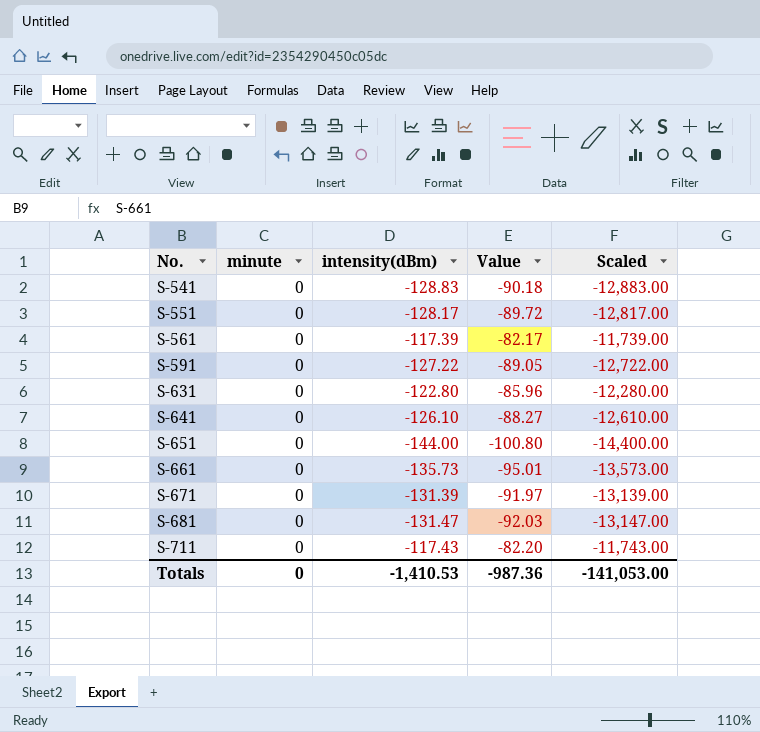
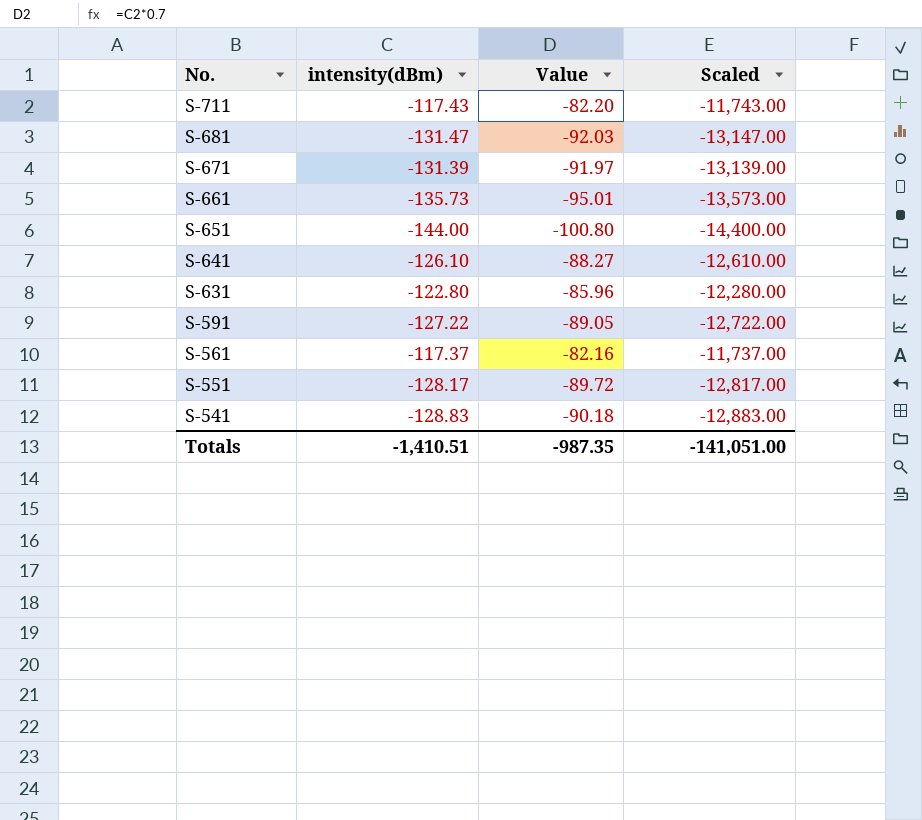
row order: No. ascending -> No. descending
column minute | position: 2 -> none
S-561 | intensity(dBm): -117.39 -> -117.37
S-561 | Value: -82.17 -> -82.16
S-561 | Scaled: -11,739.00 -> -11,737.00
Totals | intensity(dBm): -1,410.53 -> -1,410.51
Totals | Value: -987.36 -> -987.35
Totals | Scaled: -141,053.00 -> -141,051.00

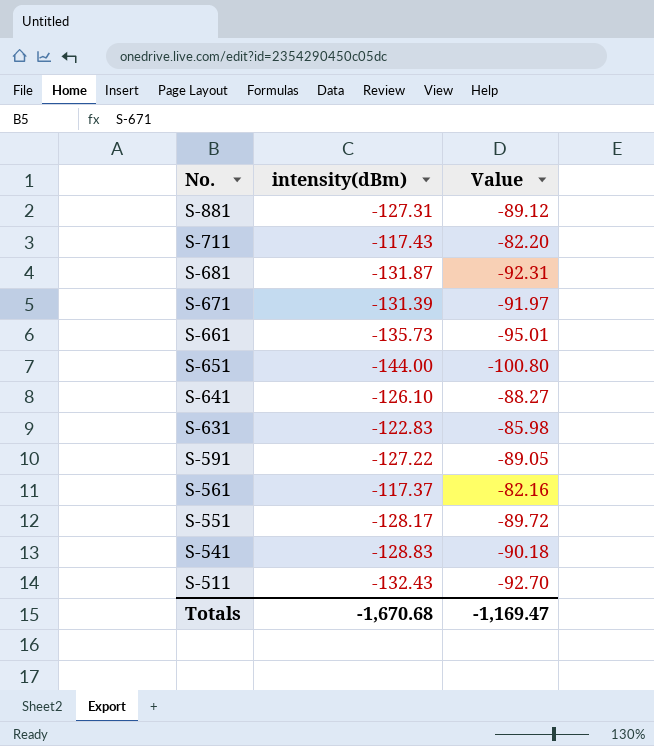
column Scaled | formula: [intensity(dBm)] * 100 -> none
row S-881: none -> -127.31 | -89.12
S-681 | intensity(dBm): -131.47 -> -131.87
S-681 | Value: -92.03 -> -92.31
S-631 | intensity(dBm): -122.80 -> -122.83
S-631 | Value: -85.96 -> -85.98
row S-511: none -> -132.43 | -92.70
Totals | intensity(dBm): -1,410.51 -> -1,670.68
Totals | Value: -987.35 -> -1,169.47

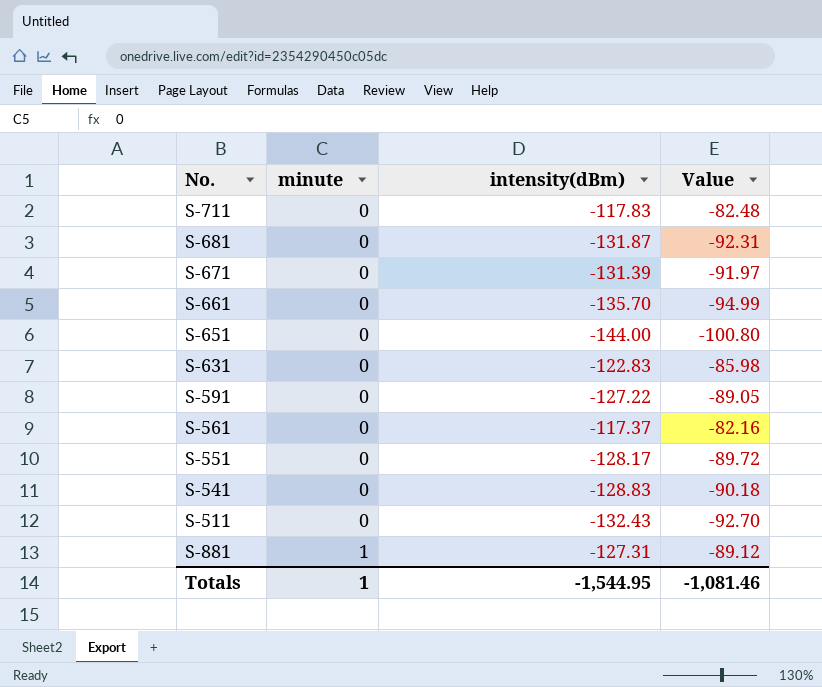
row order: No. descending -> minute ascending
column minute | position: none -> 2
row S-641: -126.10 | -88.27 -> none
S-711 | intensity(dBm): -117.43 -> -117.83
S-711 | Value: -82.20 -> -82.48
S-661 | intensity(dBm): -135.73 -> -135.70
S-661 | Value: -95.01 -> -94.99
Totals | intensity(dBm): -1,670.68 -> -1,544.95
Totals | Value: -1,169.47 -> -1,081.46

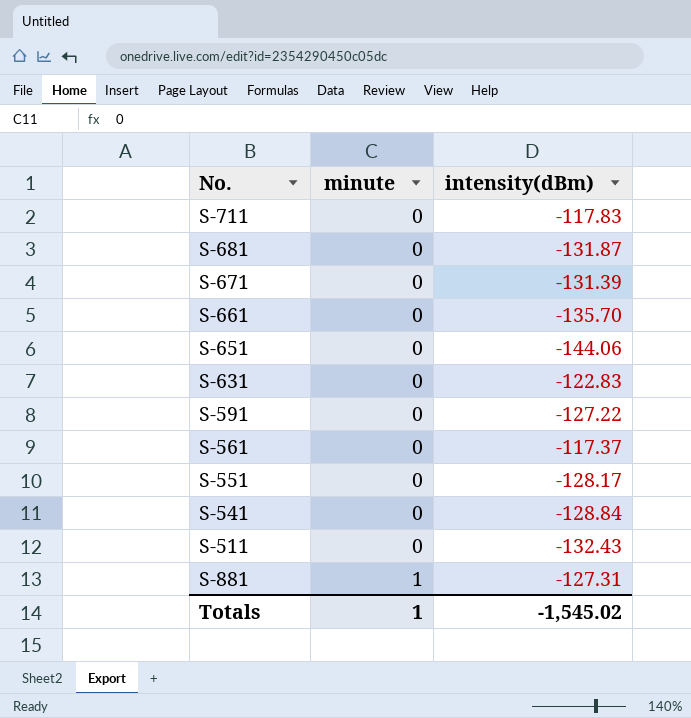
column Value | formula: [intensity(dBm)] * 0.7 -> none
S-651 | intensity(dBm): -144.00 -> -144.06
S-541 | intensity(dBm): -128.83 -> -128.84
Totals | intensity(dBm): -1,544.95 -> -1,545.02

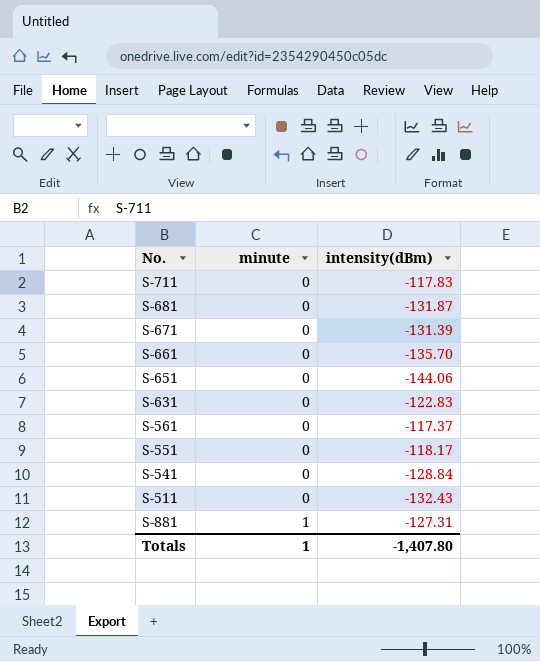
row S-591: 0 | -127.22 -> none
S-551 | intensity(dBm): -128.17 -> -118.17
Totals | intensity(dBm): -1,545.02 -> -1,407.80

